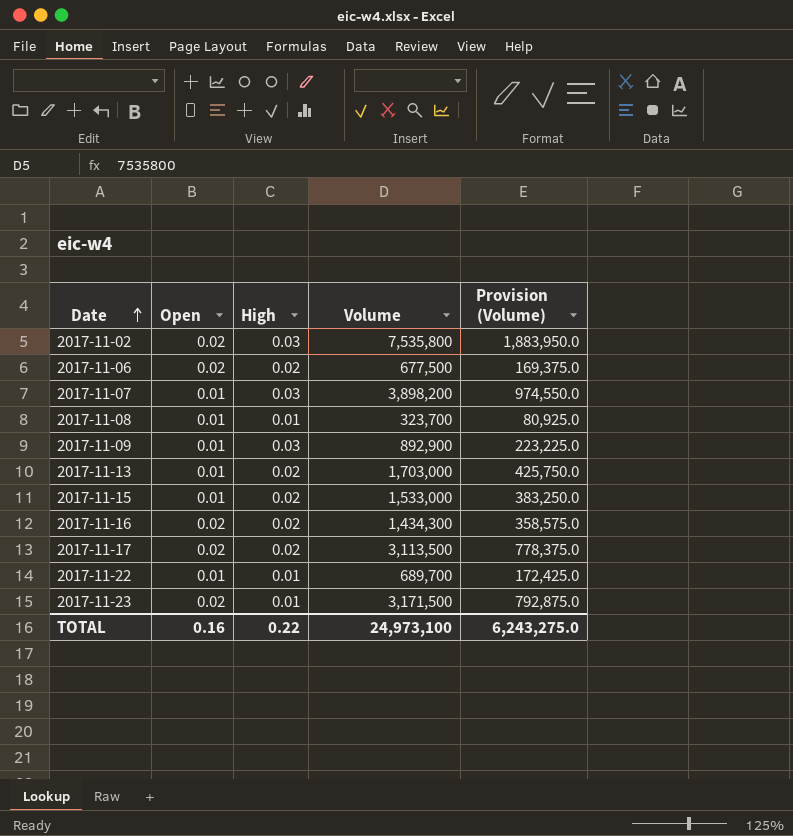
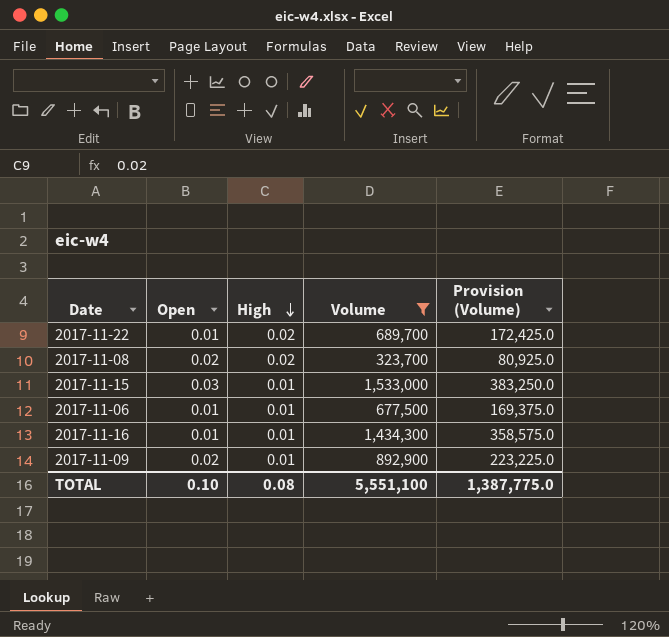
filter: none -> Volume <= 1,533,000
row order: Date ascending -> High descending
2017-11-22 | High: 0.01 -> 0.02
2017-11-08 | Open: 0.01 -> 0.02
2017-11-08 | High: 0.01 -> 0.02
2017-11-15 | Open: 0.01 -> 0.03
2017-11-15 | High: 0.02 -> 0.01
2017-11-06 | Open: 0.02 -> 0.01
2017-11-06 | High: 0.02 -> 0.01
2017-11-16 | Open: 0.02 -> 0.01
2017-11-16 | High: 0.02 -> 0.01
2017-11-09 | Open: 0.01 -> 0.02
2017-11-09 | High: 0.03 -> 0.01
TOTAL | Open: 0.16 -> 0.10
TOTAL | High: 0.22 -> 0.08
TOTAL | Volume: 24,973,100 -> 5,551,100
TOTAL | Provision (Volume): 6,243,275.0 -> 1,387,775.0

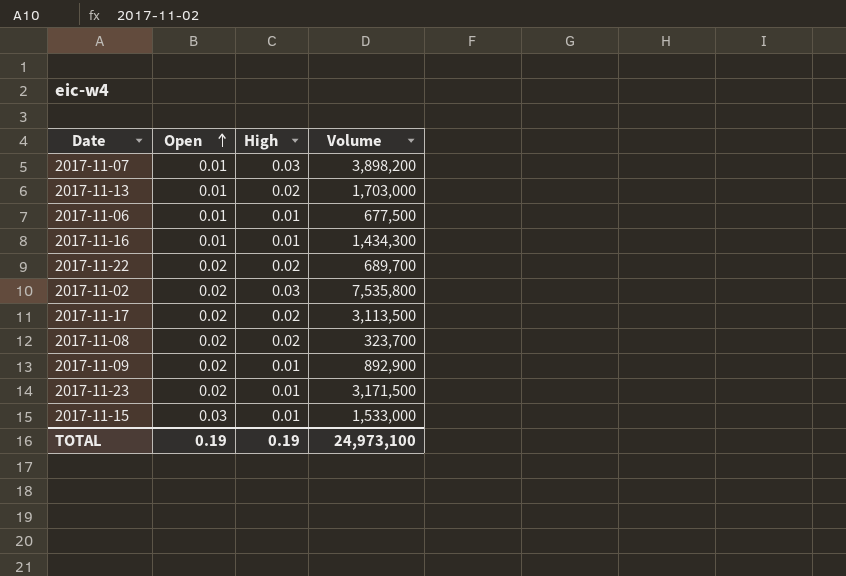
filter: Volume <= 1,533,000 -> none
row order: High descending -> Open ascending
column Provision (Volume) | formula: [Volume] * 0.25 -> none
2017-11-22 | Open: 0.01 -> 0.02
TOTAL | Open: 0.10 -> 0.19
TOTAL | High: 0.08 -> 0.19
TOTAL | Volume: 5,551,100 -> 24,973,100

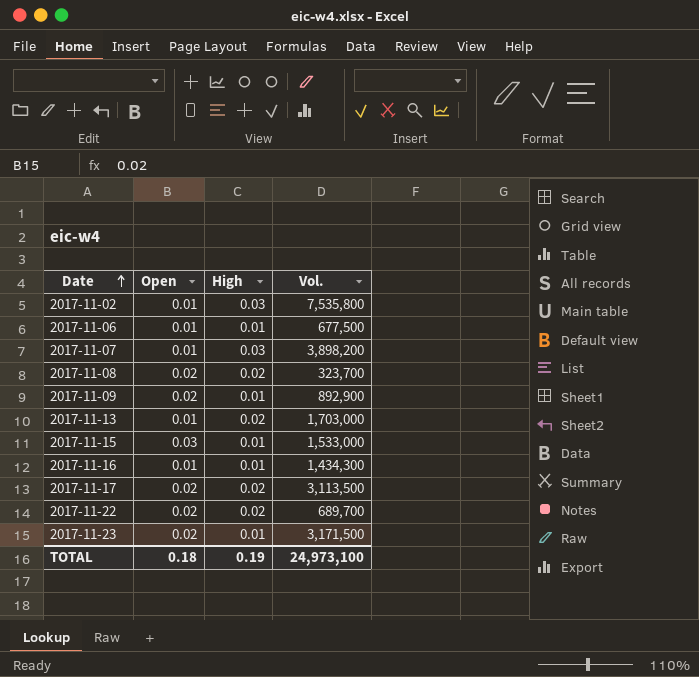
row order: Open ascending -> Date ascending
column name: Volume -> Vol.
2017-11-02 | Open: 0.02 -> 0.01
TOTAL | Open: 0.19 -> 0.18

